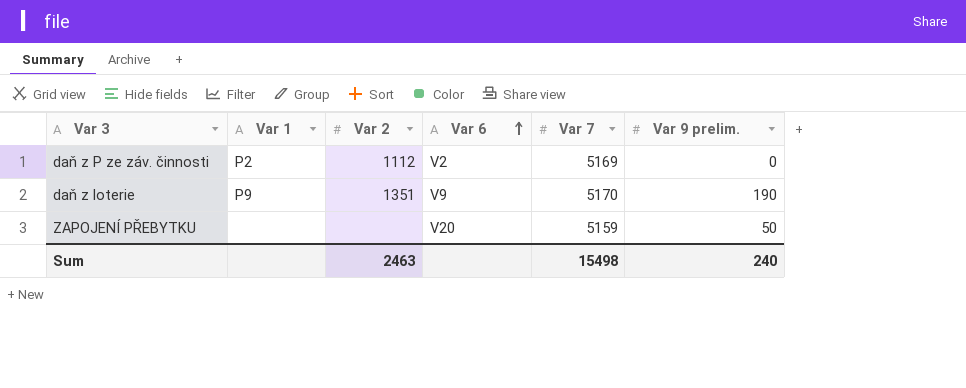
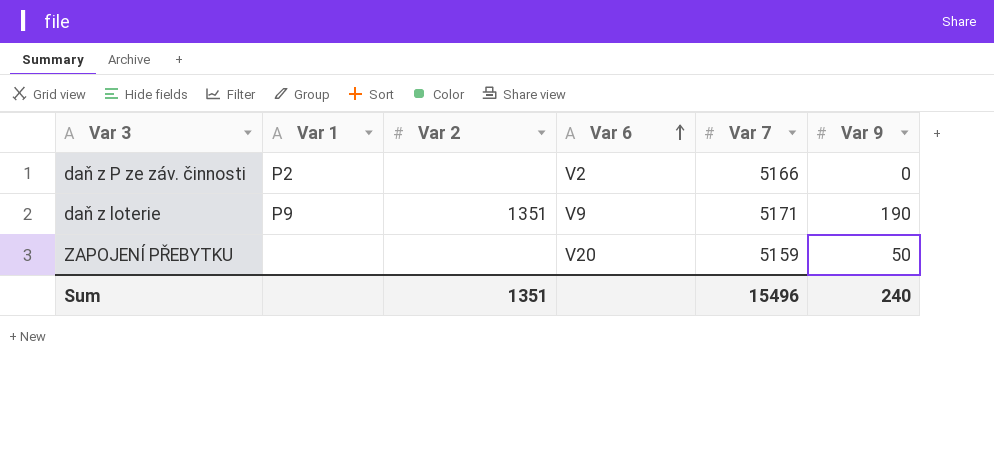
column name: Var 9 prelim. -> Var 9
daň z P ze záv. činnosti | Var 2: 1112 -> none
daň z P ze záv. činnosti | Var 7: 5169 -> 5166
daň z loterie | Var 7: 5170 -> 5171
Sum | Var 2: 2463 -> 1351
Sum | Var 7: 15498 -> 15496

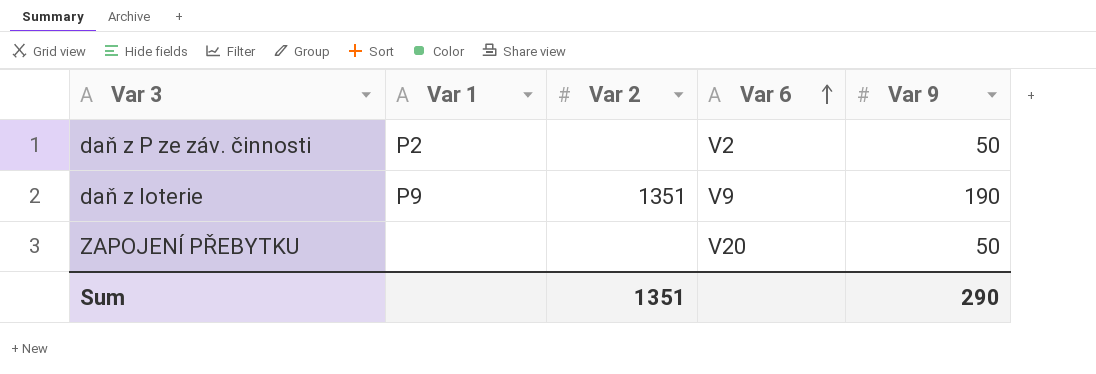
column Var 7 | position: 5 -> none
daň z P ze záv. činnosti | Var 9: 0 -> 50
Sum | Var 9: 240 -> 290

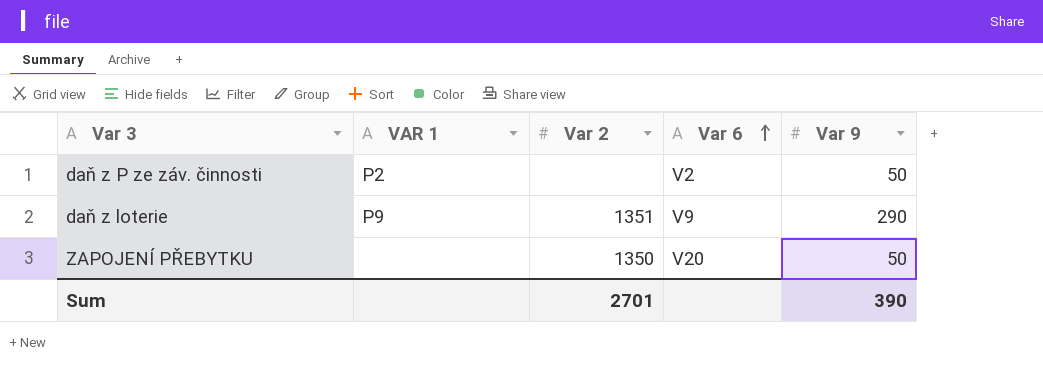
column name: Var 1 -> VAR 1
daň z loterie | Var 9: 190 -> 290
ZAPOJENÍ PŘEBYTKU | Var 2: none -> 1350
Sum | Var 2: 1351 -> 2701
Sum | Var 9: 290 -> 390

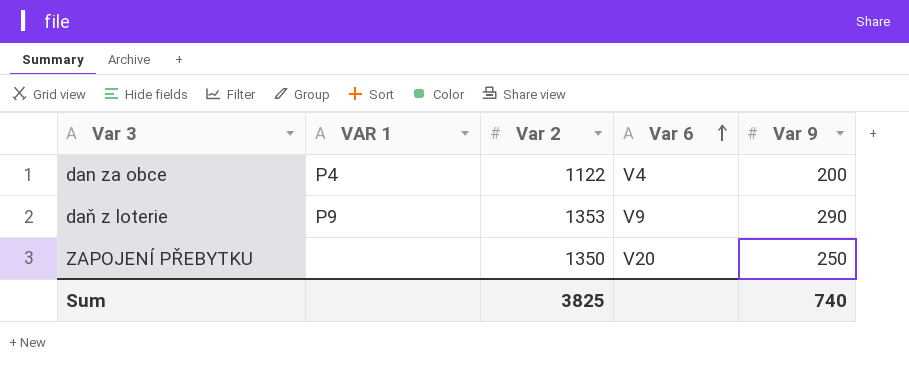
row daň z P ze záv. činnosti: P2 | none | V2 | 50 -> none
row dan za obce: none -> P4 | 1122 | V4 | 200
daň z loterie | Var 2: 1351 -> 1353
ZAPOJENÍ PŘEBYTKU | Var 9: 50 -> 250
Sum | Var 2: 2701 -> 3825
Sum | Var 9: 390 -> 740

